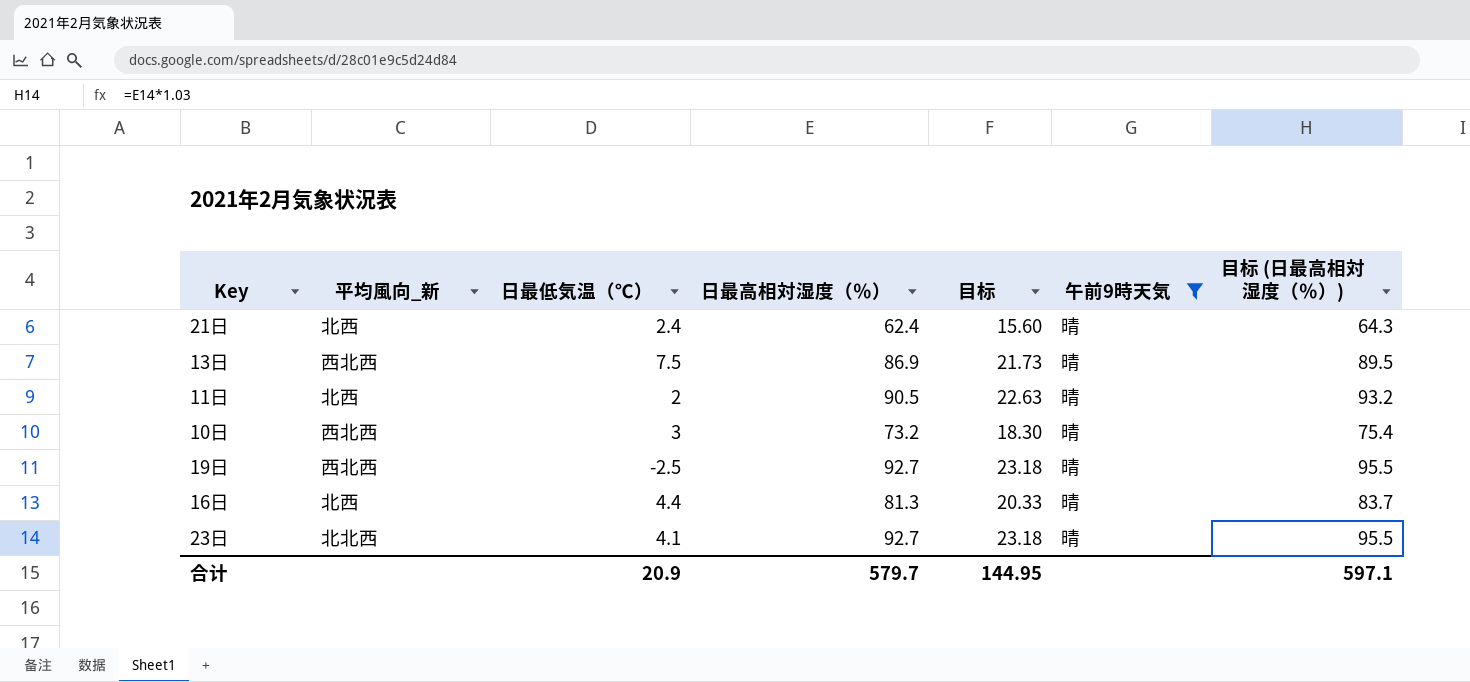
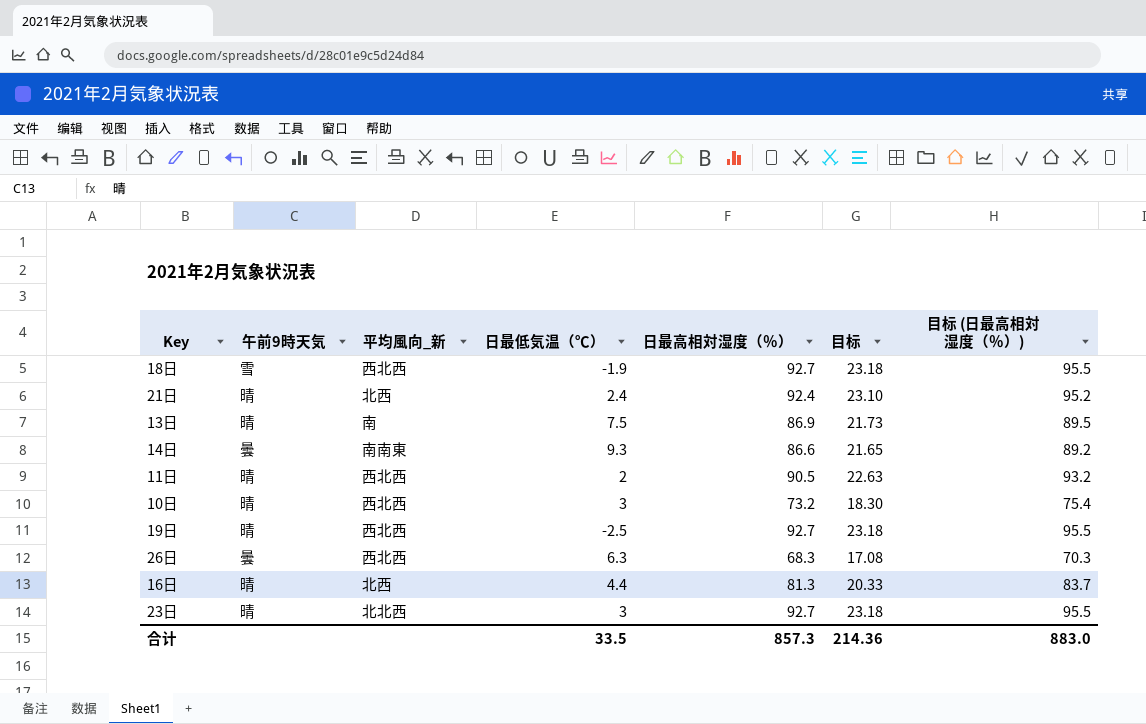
filter: 午前9時天気 = 晴 -> none
column 午前9時天気 | position: 6 -> 2
21日 | 日最高相対湿度（％）: 62.4 -> 92.4
21日 | 目标: 15.60 -> 23.10
21日 | 目标 (日最高相対湿度（％）): 64.3 -> 95.2
13日 | 平均風向_新: 西北西 -> 南
11日 | 平均風向_新: 北西 -> 西北西
23日 | 日最低気温（℃）: 4.1 -> 3
合计 | 日最低気温（℃）: 20.9 -> 33.5
合计 | 日最高相対湿度（％）: 579.7 -> 857.3
合计 | 目标: 144.95 -> 214.36
合计 | 目标 (日最高相対湿度（％）): 597.1 -> 883.0

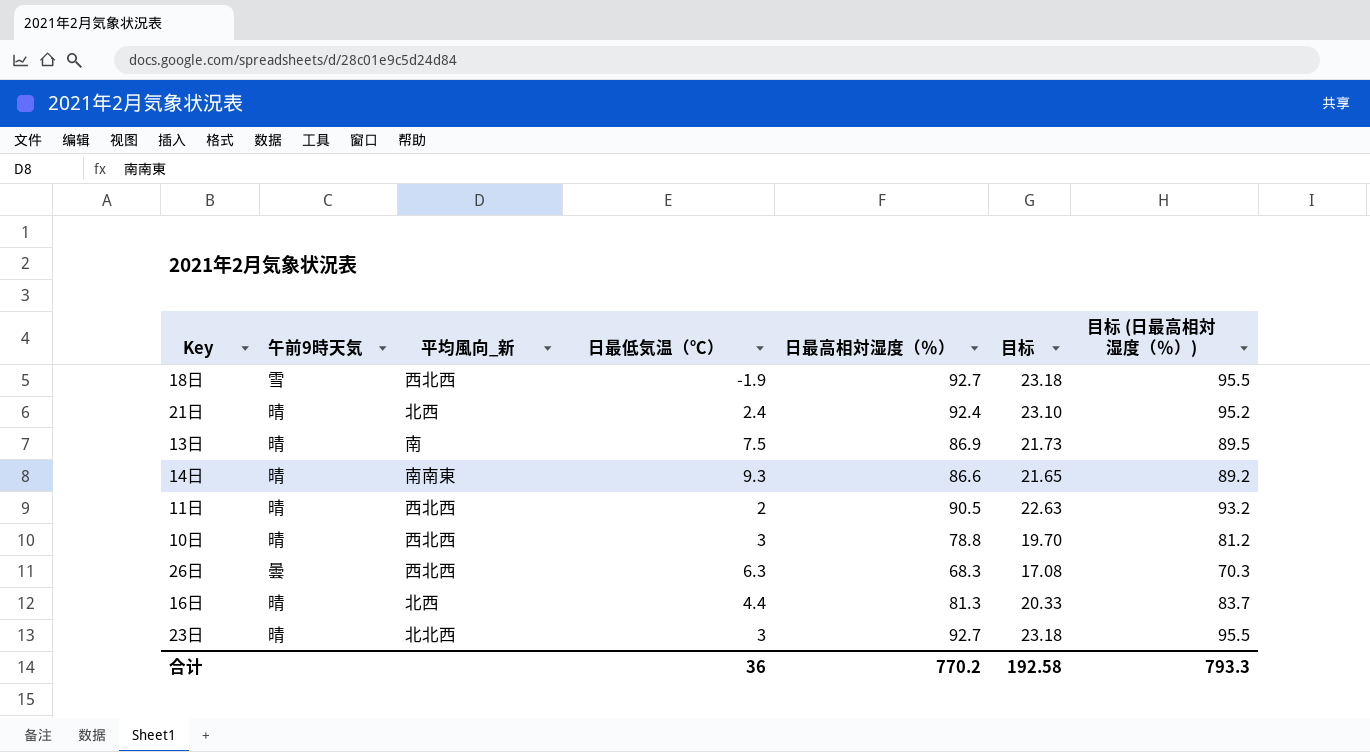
row 19日: 晴 | 西北西 | -2.5 | 92.7 | 23.18 | 95.5 -> none
14日 | 午前9時天気: 曇 -> 晴
10日 | 日最高相対湿度（％）: 73.2 -> 78.8
10日 | 目标: 18.30 -> 19.70
10日 | 目标 (日最高相対湿度（％）): 75.4 -> 81.2
合计 | 日最低気温（℃）: 33.5 -> 36
合计 | 日最高相対湿度（％）: 857.3 -> 770.2
合计 | 目标: 214.36 -> 192.58
合计 | 目标 (日最高相対湿度（％）): 883.0 -> 793.3

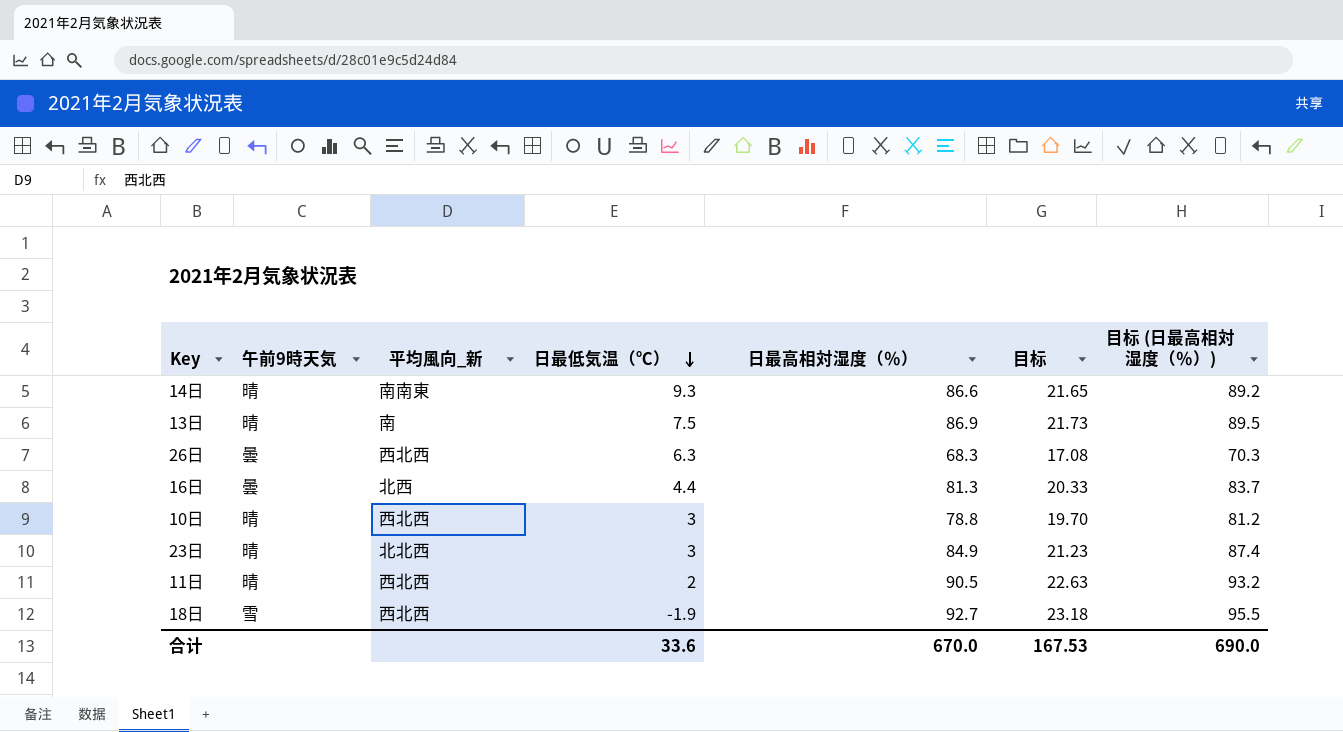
row order: none -> 日最低気温（℃） descending
row 21日: 晴 | 北西 | 2.4 | 92.4 | 23.10 | 95.2 -> none
16日 | 午前9時天気: 晴 -> 曇
23日 | 日最高相対湿度（％）: 92.7 -> 84.9
23日 | 目标: 23.18 -> 21.23
23日 | 目标 (日最高相対湿度（％）): 95.5 -> 87.4
合计 | 日最低気温（℃）: 36 -> 33.6
合计 | 日最高相対湿度（％）: 770.2 -> 670.0
合计 | 目标: 192.58 -> 167.53
合计 | 目标 (日最高相対湿度（％）): 793.3 -> 690.0

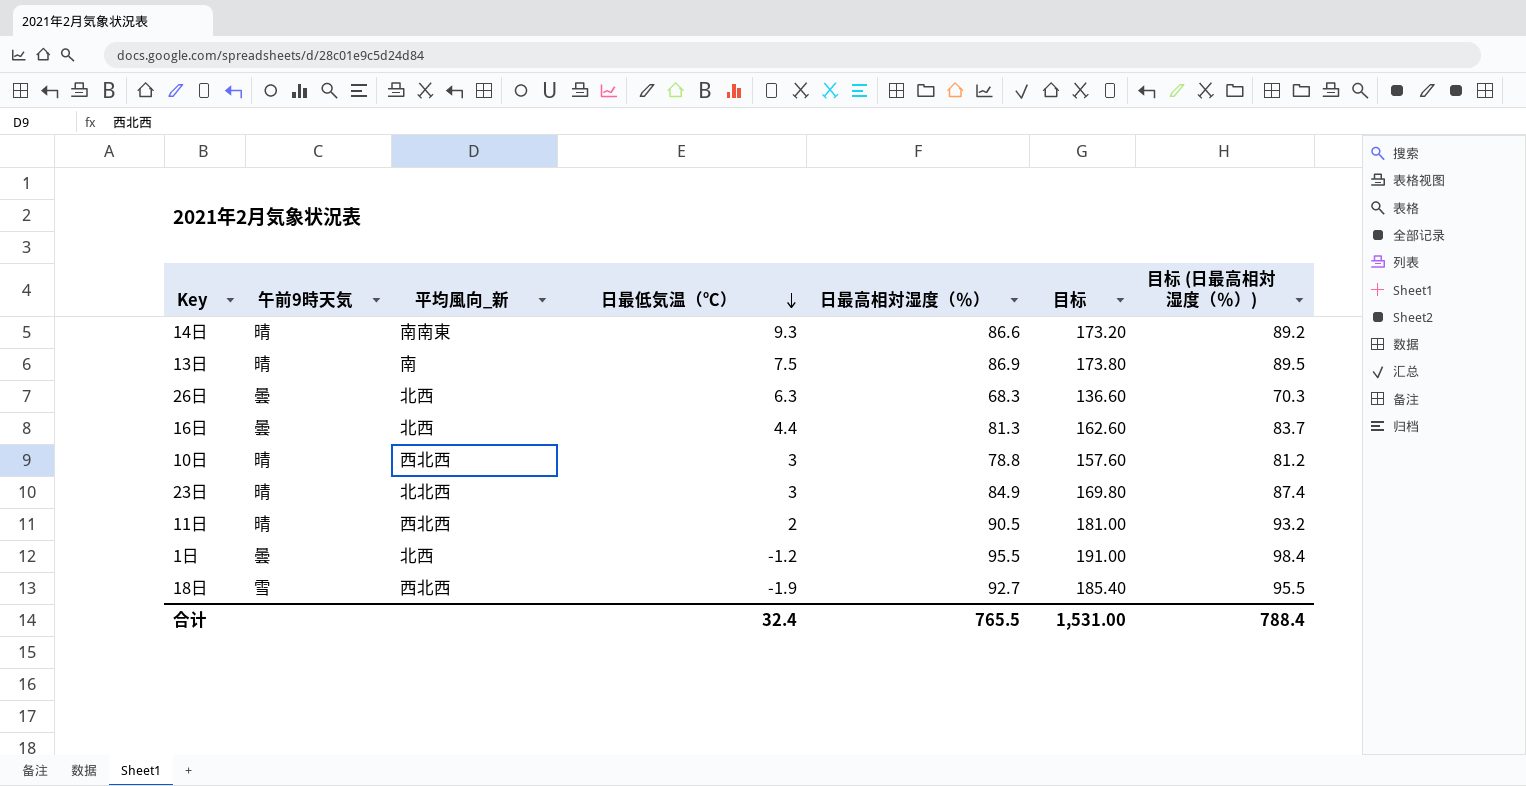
column 目标 | formula: [日最高相対湿度（％）] * 0.25 -> [日最高相対湿度（％）] * 2
26日 | 平均風向_新: 西北西 -> 北西
row 1日: none -> 曇 | 北西 | -1.2 | 95.5 | 191.00 | 98.4
合计 | 日最低気温（℃）: 33.6 -> 32.4
合计 | 日最高相対湿度（％）: 670.0 -> 765.5
合计 | 目标: 167.53 -> 1,531.00
合计 | 目标 (日最高相対湿度（％）): 690.0 -> 788.4

